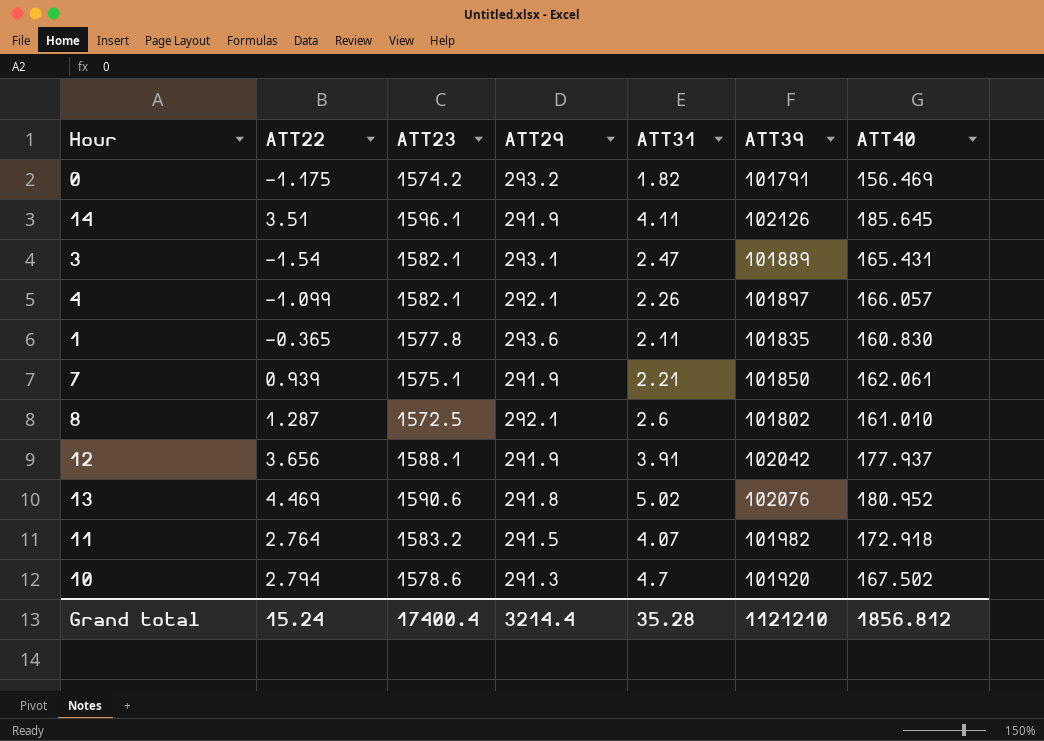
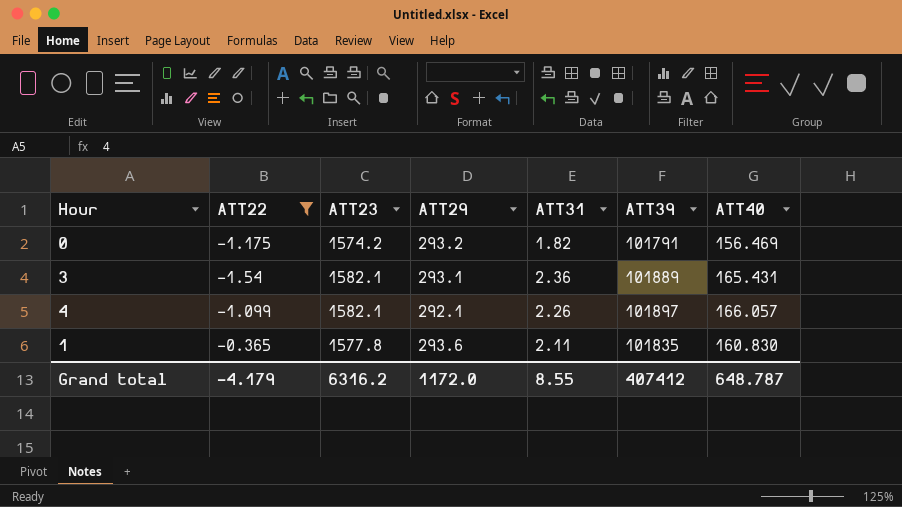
filter: none -> ATT22 <= -0.365
3 | ATT31: 2.47 -> 2.36
Grand total | ATT22: 15.24 -> -4.179
Grand total | ATT23: 17400.4 -> 6316.2
Grand total | ATT29: 3214.4 -> 1172.0
Grand total | ATT31: 35.28 -> 8.55
Grand total | ATT39: 1121210 -> 407412
Grand total | ATT40: 1856.812 -> 648.787

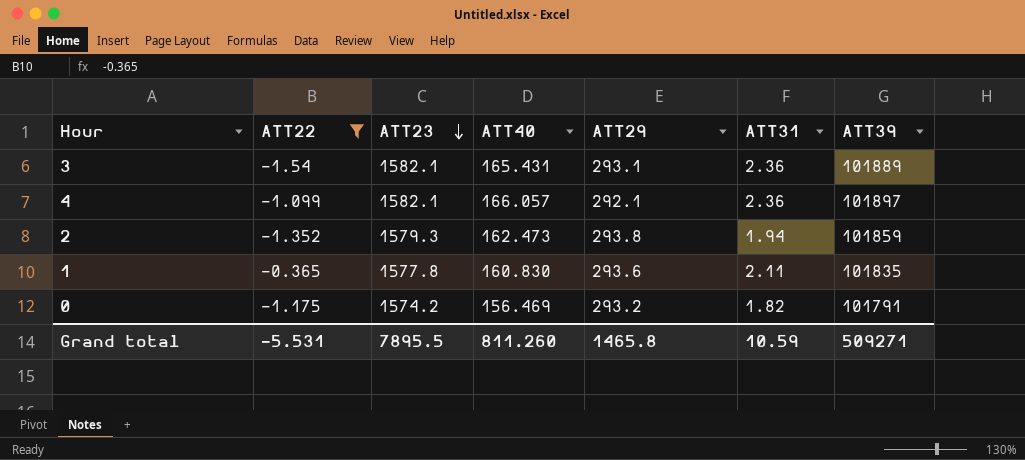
row order: none -> ATT23 descending
column ATT40 | position: 7 -> 4
4 | ATT31: 2.26 -> 2.36
row 2: none -> -1.352 | 1579.3 | 162.473 | 293.8 | 1.94 | 101859
Grand total | ATT22: -4.179 -> -5.531
Grand total | ATT23: 6316.2 -> 7895.5
Grand total | ATT40: 648.787 -> 811.260
Grand total | ATT29: 1172.0 -> 1465.8
Grand total | ATT31: 8.55 -> 10.59
Grand total | ATT39: 407412 -> 509271

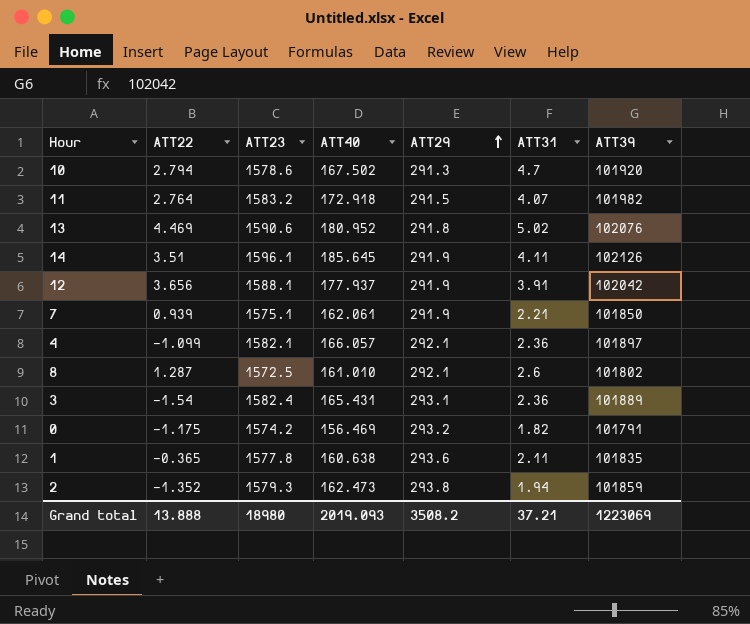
filter: ATT22 <= -0.365 -> none
row order: ATT23 descending -> ATT29 ascending
3 | ATT23: 1582.1 -> 1582.4
1 | ATT40: 160.830 -> 160.638
Grand total | ATT22: -5.531 -> 13.888
Grand total | ATT23: 7895.5 -> 18980
Grand total | ATT40: 811.260 -> 2019.093
Grand total | ATT29: 1465.8 -> 3508.2
Grand total | ATT31: 10.59 -> 37.21
Grand total | ATT39: 509271 -> 1223069

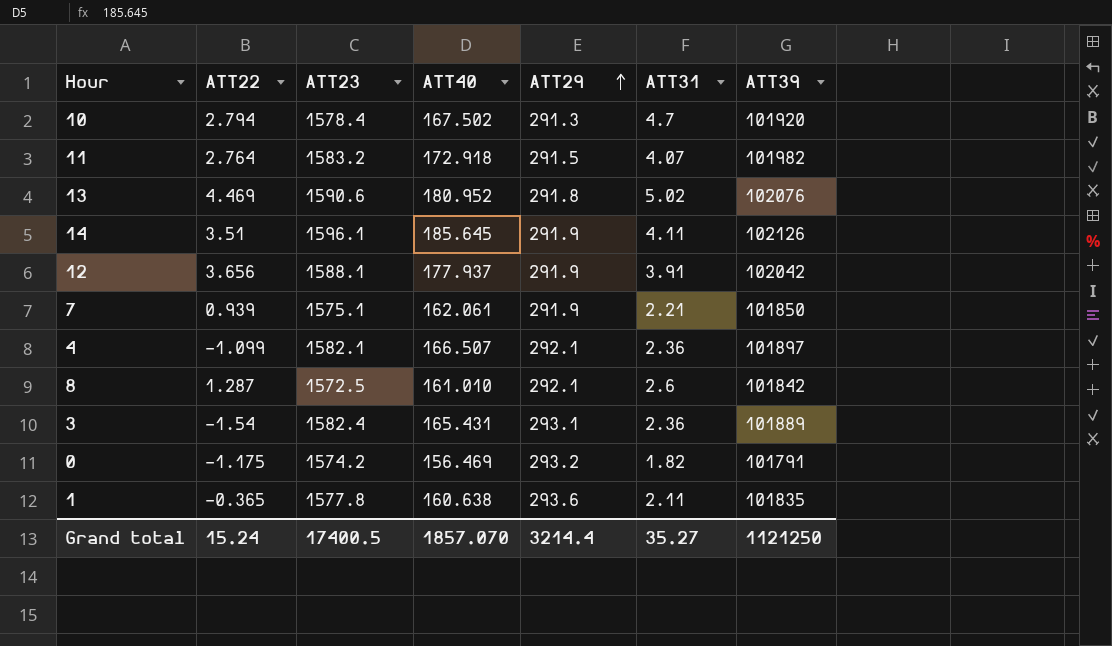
row 2: -1.352 | 1579.3 | 162.473 | 293.8 | 1.94 | 101859 -> none
10 | ATT23: 1578.6 -> 1578.4
4 | ATT40: 166.057 -> 166.507
8 | ATT39: 101802 -> 101842
Grand total | ATT22: 13.888 -> 15.24
Grand total | ATT23: 18980 -> 17400.5
Grand total | ATT40: 2019.093 -> 1857.070
Grand total | ATT29: 3508.2 -> 3214.4
Grand total | ATT31: 37.21 -> 35.27
Grand total | ATT39: 1223069 -> 1121250

